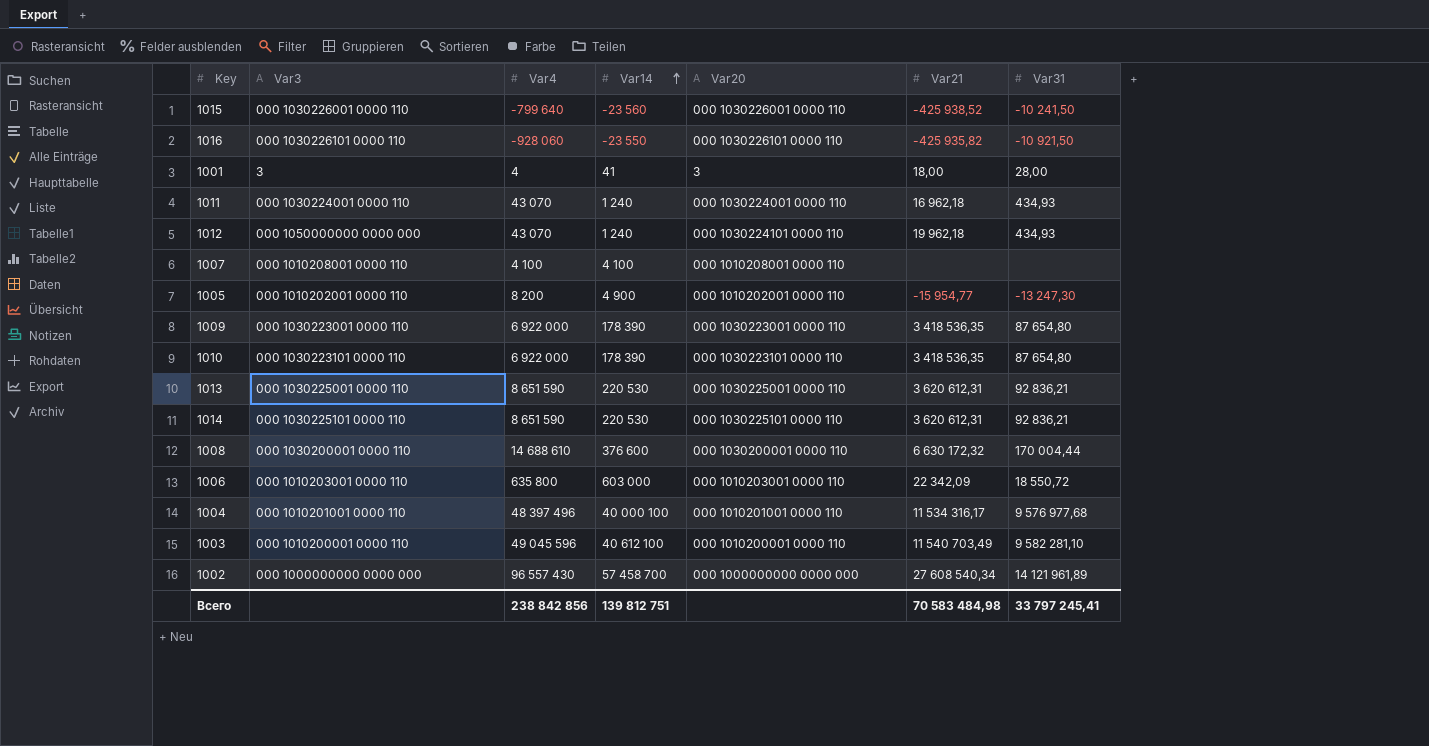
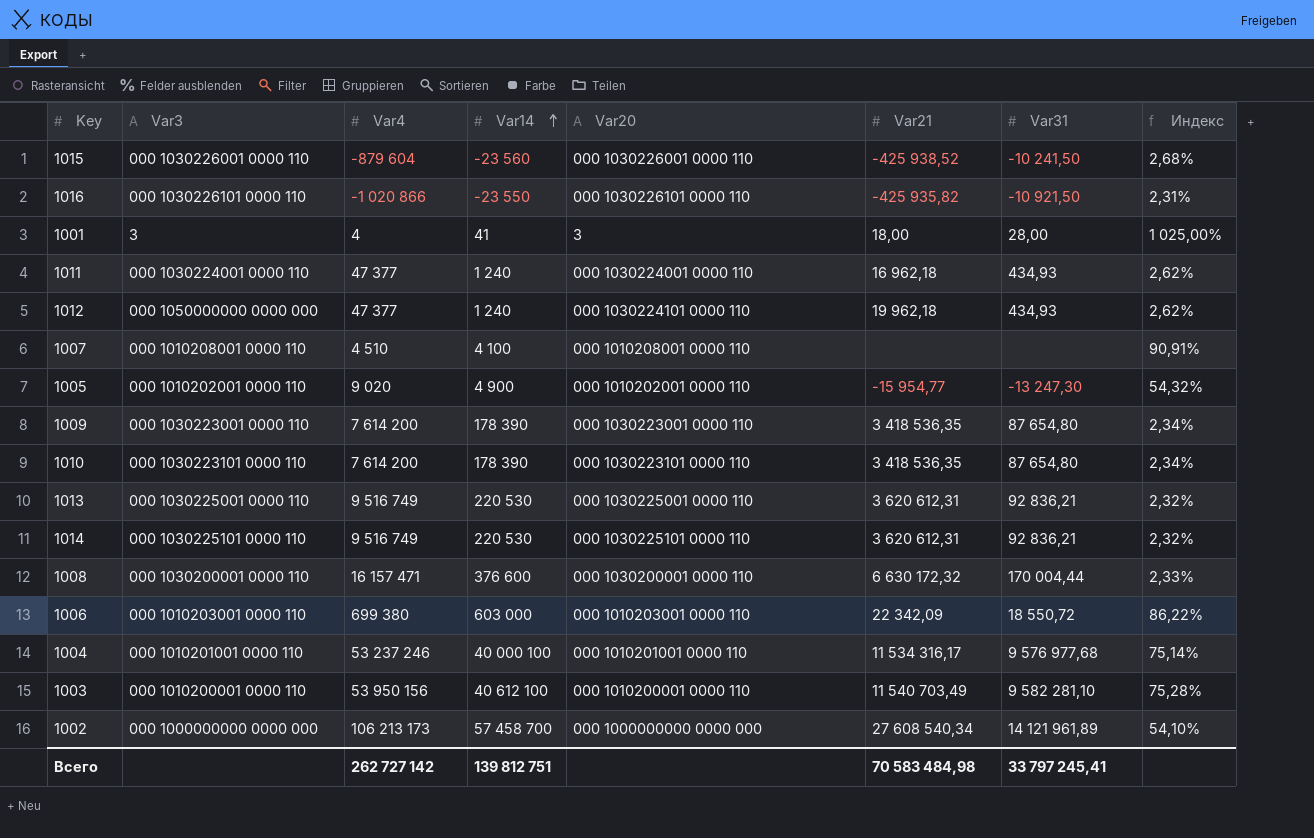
column Индекс | formula: none -> [Var14] / [Var4]
1015 | Var4: -799 640 -> -879 604
1016 | Var4: -928 060 -> -1 020 866
1011 | Var4: 43 070 -> 47 377
1012 | Var4: 43 070 -> 47 377
1007 | Var4: 4 100 -> 4 510
1005 | Var4: 8 200 -> 9 020
1009 | Var4: 6 922 000 -> 7 614 200
1010 | Var4: 6 922 000 -> 7 614 200
1013 | Var4: 8 651 590 -> 9 516 749
1014 | Var4: 8 651 590 -> 9 516 749
1008 | Var4: 14 688 610 -> 16 157 471
1006 | Var4: 635 800 -> 699 380
1004 | Var4: 48 397 496 -> 53 237 246
1003 | Var4: 49 045 596 -> 53 950 156
1002 | Var4: 96 557 430 -> 106 213 173
Всего | Var4: 238 842 856 -> 262 727 142

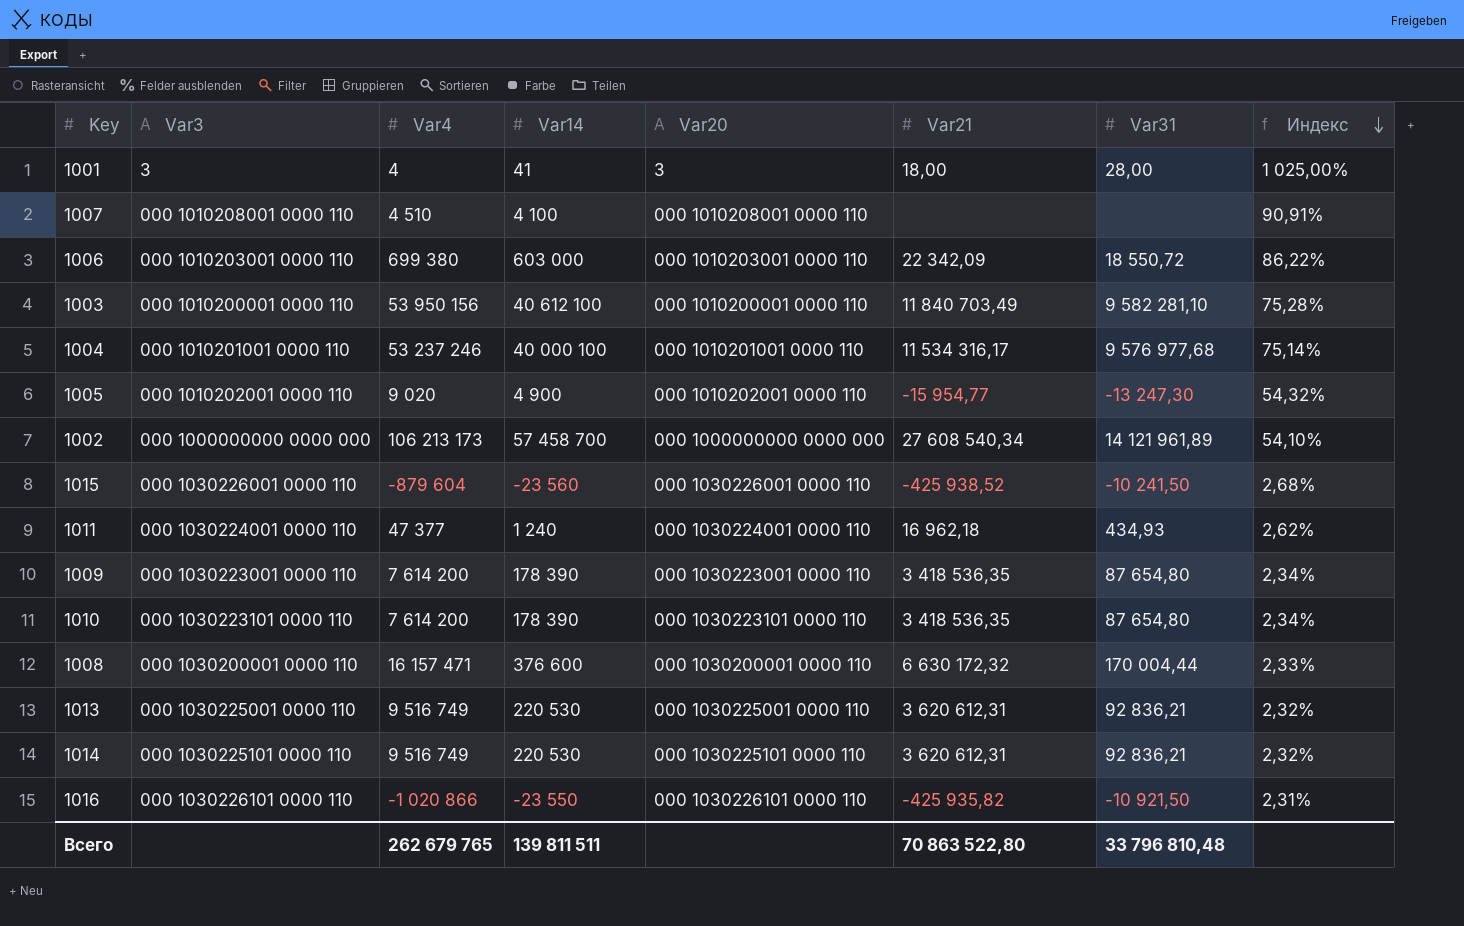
row order: Var14 ascending -> Индекс descending
row 1012: 000 1050000000 0000 000 | 47 377 | 1 240 | 000 1030224101 0000 110 | 19 962,18 | 434,93 | 2,62% -> none
1003 | Var21: 11 540 703,49 -> 11 840 703,49
Всего | Var4: 262 727 142 -> 262 679 765
Всего | Var14: 139 812 751 -> 139 811 511
Всего | Var21: 70 583 484,98 -> 70 863 522,80
Всего | Var31: 33 797 245,41 -> 33 796 810,48

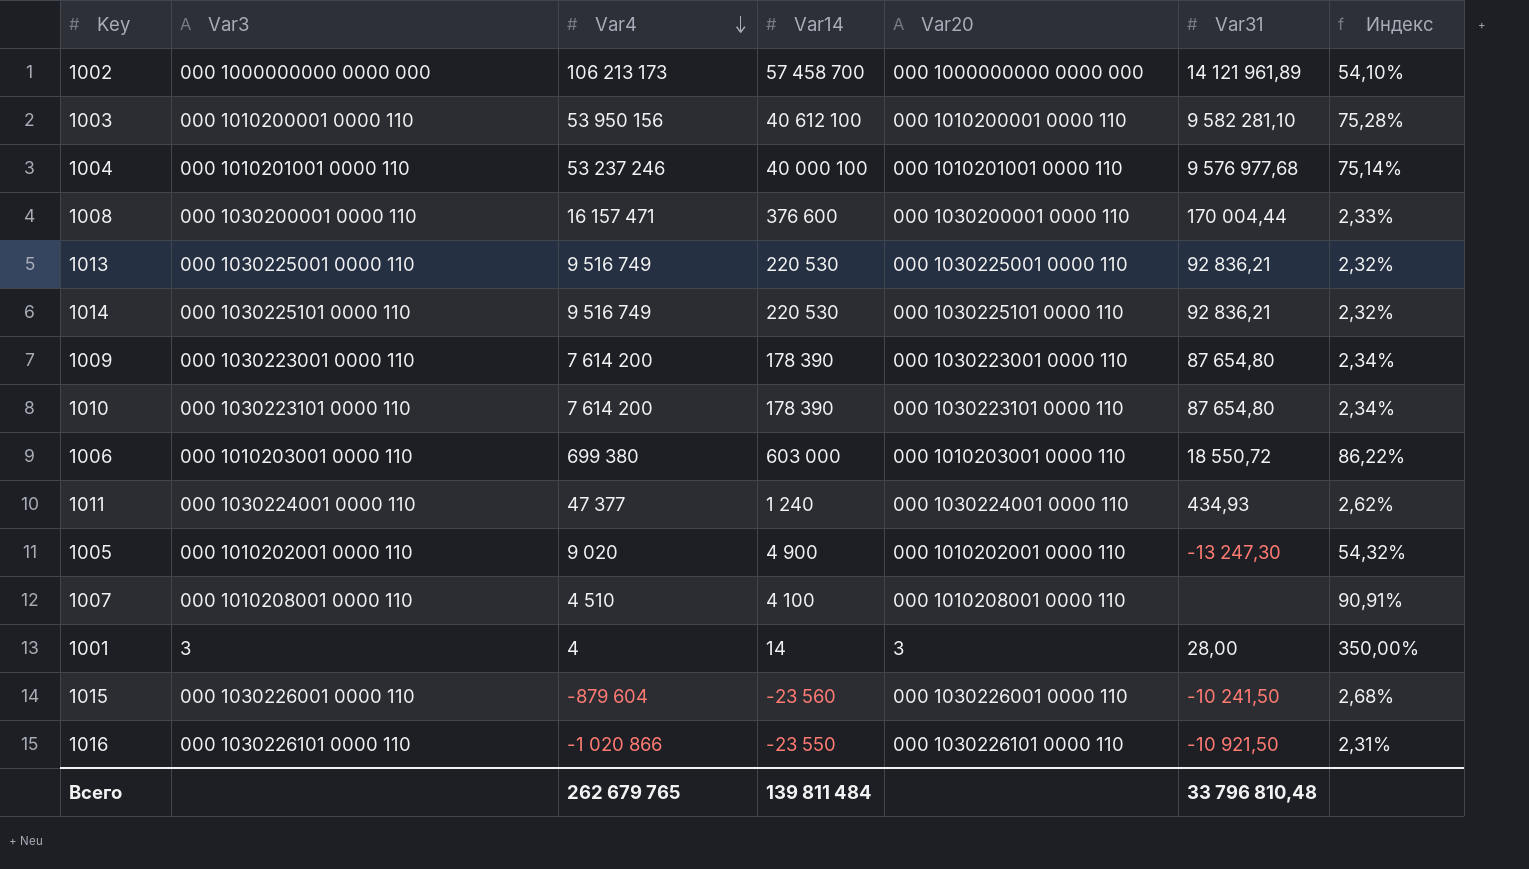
row order: Индекс descending -> Var4 descending
column Var21 | position: 6 -> none
1001 | Var14: 41 -> 14
1001 | Индекс: 1 025,00% -> 350,00%
Всего | Var14: 139 811 511 -> 139 811 484

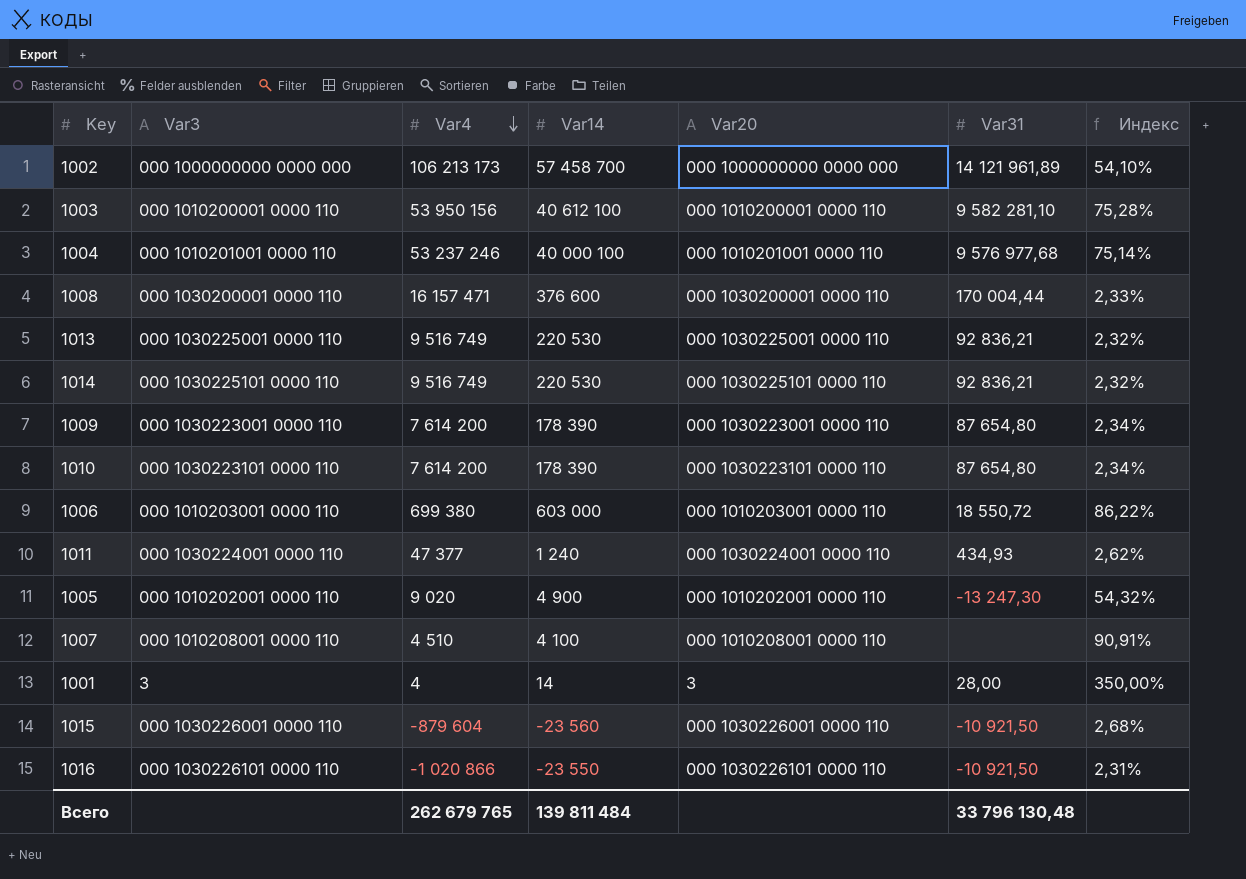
1015 | Var31: -10 241,50 -> -10 921,50
Всего | Var31: 33 796 810,48 -> 33 796 130,48

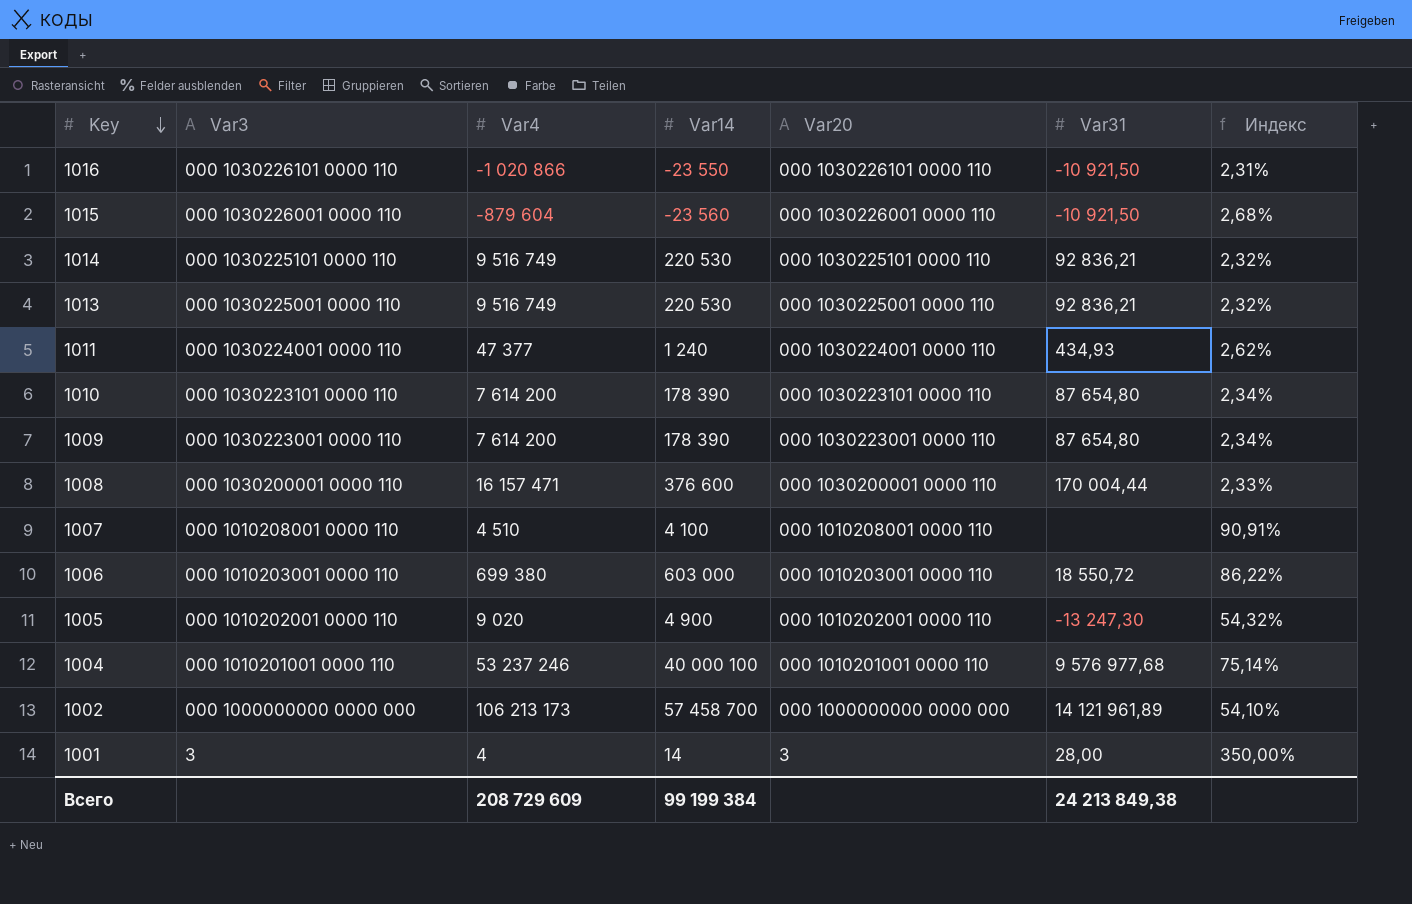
row order: Var4 descending -> Key descending
row 1003: 000 1010200001 0000 110 | 53 950 156 | 40 612 100 | 000 1010200001 0000 110 | 9 582 281,10 | 75,28% -> none
Всего | Var4: 262 679 765 -> 208 729 609
Всего | Var14: 139 811 484 -> 99 199 384
Всего | Var31: 33 796 130,48 -> 24 213 849,38

